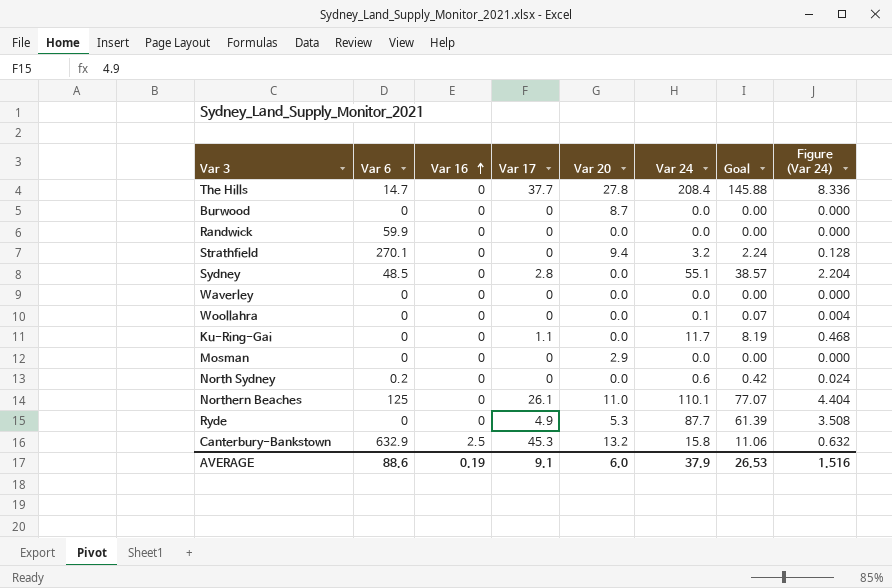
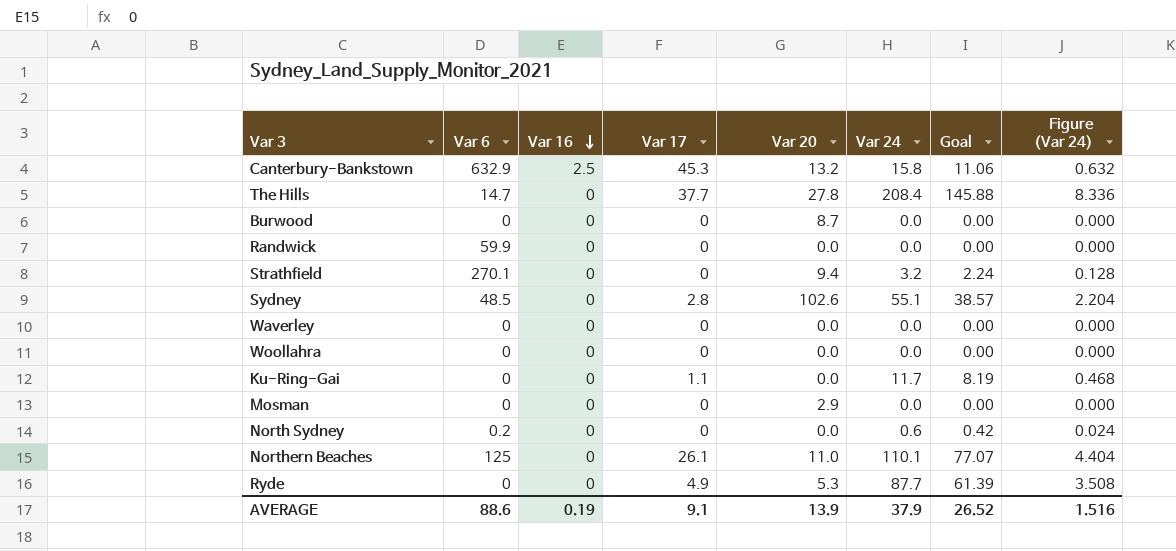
row order: Var 16 ascending -> Var 16 descending
Sydney | Var 20: 0.0 -> 102.6
Woollahra | Var 24: 0.1 -> 0.0
Woollahra | Goal: 0.07 -> 0.00
Woollahra | Figure (Var 24): 0.004 -> 0.000
AVERAGE | Var 20: 6.0 -> 13.9
AVERAGE | Goal: 26.53 -> 26.52

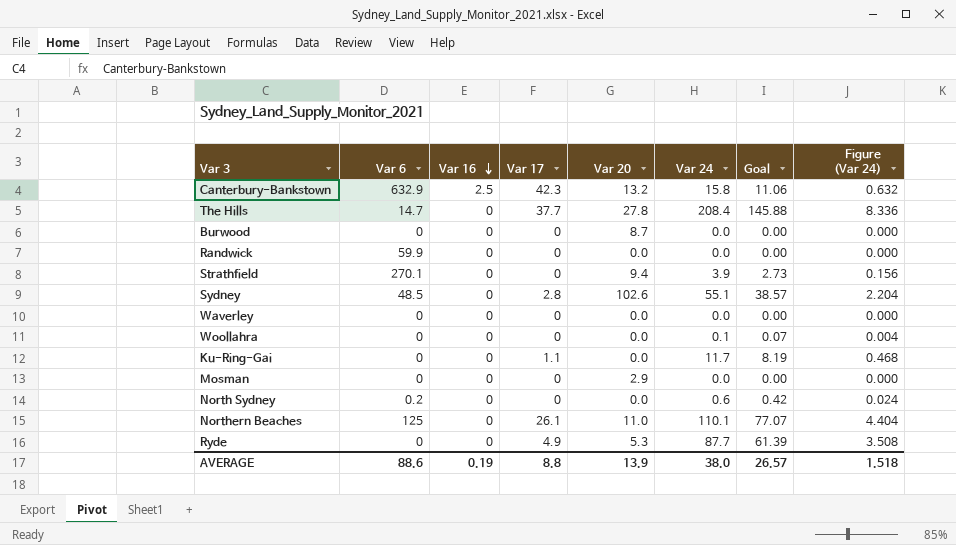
Canterbury-Bankstown | Var 17: 45.3 -> 42.3
Strathfield | Var 24: 3.2 -> 3.9
Strathfield | Goal: 2.24 -> 2.73
Strathfield | Figure (Var 24): 0.128 -> 0.156
Woollahra | Var 24: 0.0 -> 0.1
Woollahra | Goal: 0.00 -> 0.07
Woollahra | Figure (Var 24): 0.000 -> 0.004
AVERAGE | Var 17: 9.1 -> 8.8
AVERAGE | Var 24: 37.9 -> 38.0
AVERAGE | Goal: 26.52 -> 26.57
AVERAGE | Figure (Var 24): 1.516 -> 1.518

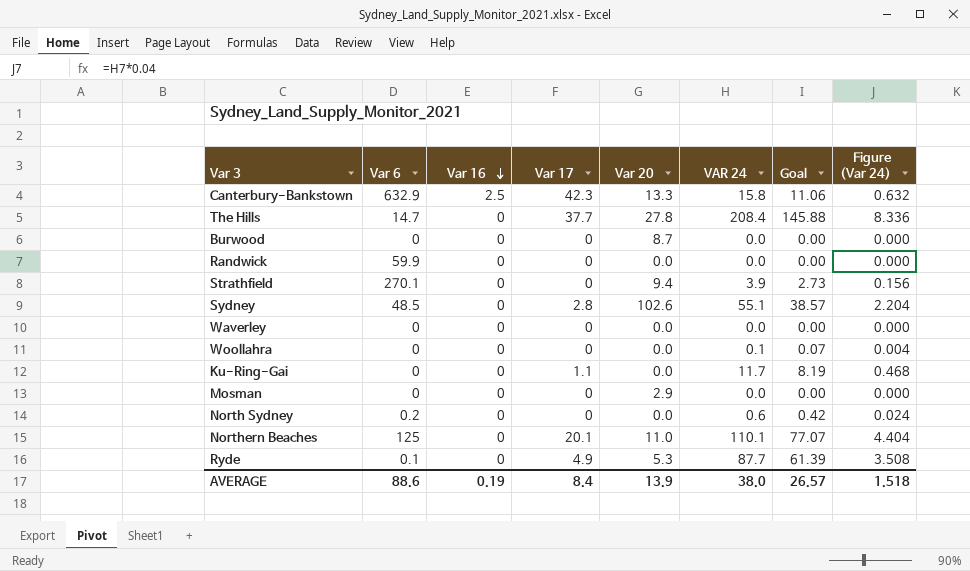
column name: Var 24 -> VAR 24
Canterbury-Bankstown | Var 20: 13.2 -> 13.3
Northern Beaches | Var 17: 26.1 -> 20.1
Ryde | Var 6: 0 -> 0.1
AVERAGE | Var 17: 8.8 -> 8.4

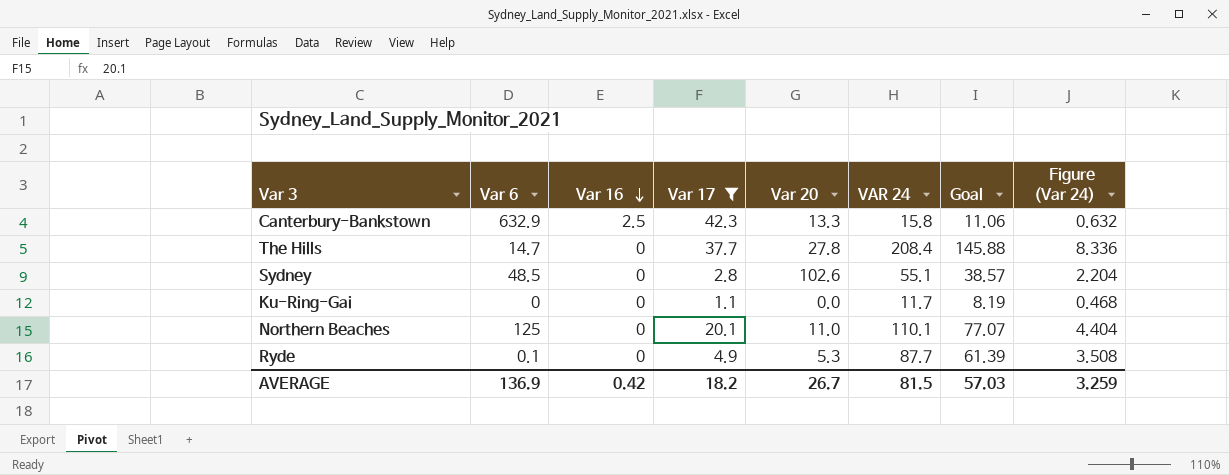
filter: none -> Var 17 != 0
AVERAGE | Var 6: 88.6 -> 136.9
AVERAGE | Var 16: 0.19 -> 0.42
AVERAGE | Var 17: 8.4 -> 18.2
AVERAGE | Var 20: 13.9 -> 26.7
AVERAGE | VAR 24: 38.0 -> 81.5
AVERAGE | Goal: 26.57 -> 57.03
AVERAGE | Figure (Var 24): 1.518 -> 3.259

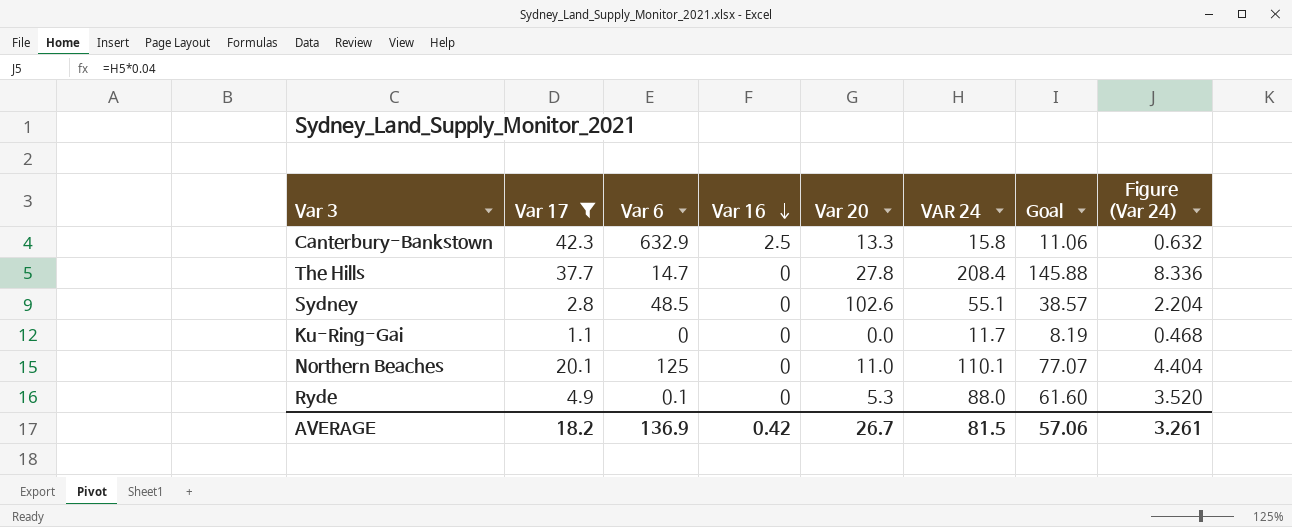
column Var 17 | position: 4 -> 2
Ryde | VAR 24: 87.7 -> 88.0
Ryde | Goal: 61.39 -> 61.60
Ryde | Figure (Var 24): 3.508 -> 3.520
AVERAGE | Goal: 57.03 -> 57.06
AVERAGE | Figure (Var 24): 3.259 -> 3.261

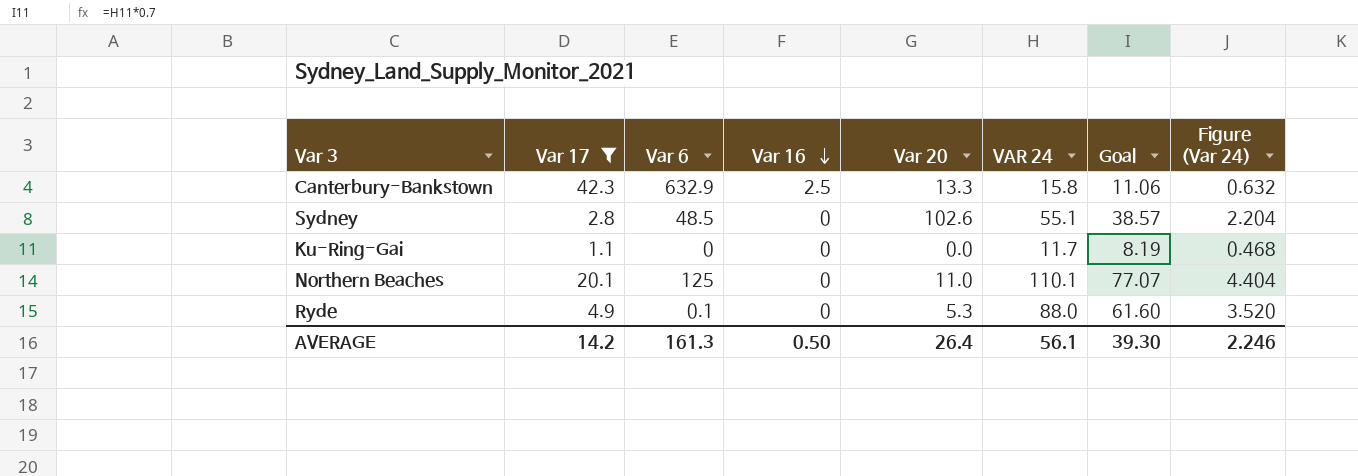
row The Hills: 37.7 | 14.7 | 0 | 27.8 | 208.4 | 145.88 | 8.336 -> none
AVERAGE | Var 17: 18.2 -> 14.2
AVERAGE | Var 6: 136.9 -> 161.3
AVERAGE | Var 16: 0.42 -> 0.50
AVERAGE | Var 20: 26.7 -> 26.4
AVERAGE | VAR 24: 81.5 -> 56.1
AVERAGE | Goal: 57.06 -> 39.30
AVERAGE | Figure (Var 24): 3.261 -> 2.246

